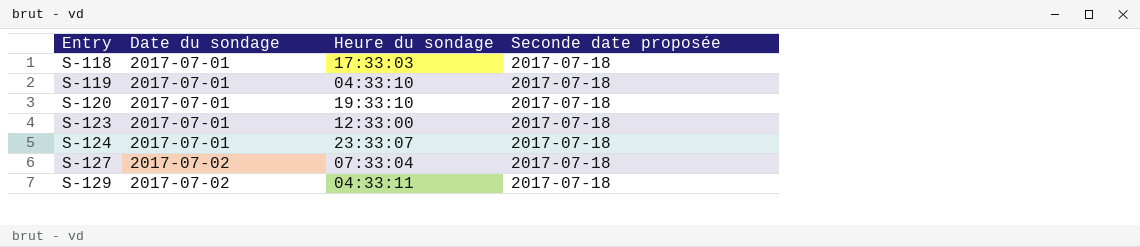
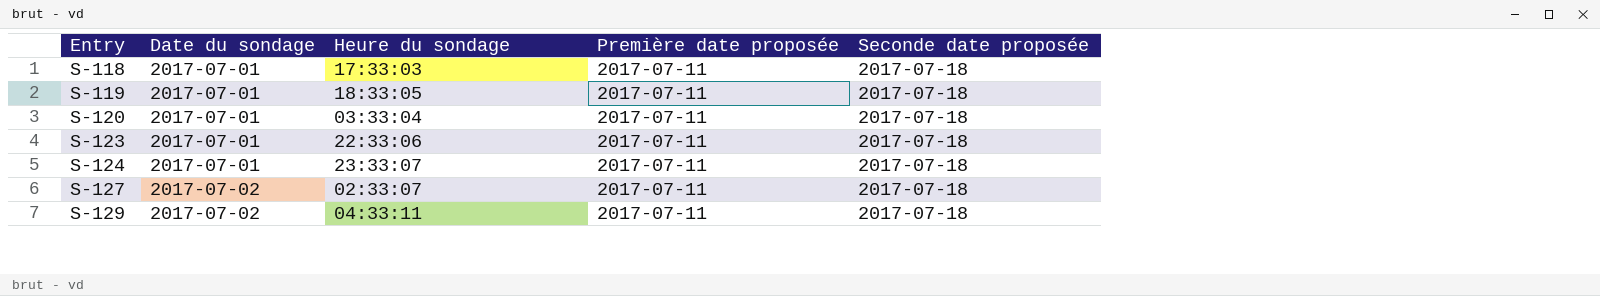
column Première date proposée | position: none -> 4
S-119 | Heure du sondage: 04:33:10 -> 18:33:05
S-120 | Heure du sondage: 19:33:10 -> 03:33:04
S-123 | Heure du sondage: 12:33:00 -> 22:33:06
S-127 | Heure du sondage: 07:33:04 -> 02:33:07

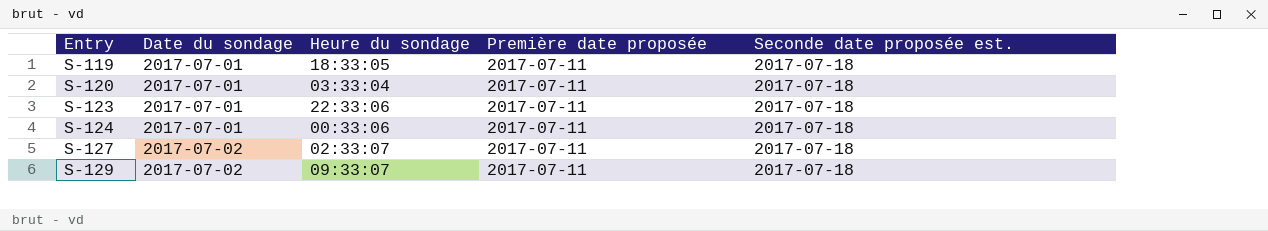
column name: Seconde date proposée -> Seconde date proposée est.
row S-118: 2017-07-01 | 17:33:03 | 2017-07-11 | 2017-07-18 -> none
S-124 | Heure du sondage: 23:33:07 -> 00:33:06
S-129 | Heure du sondage: 04:33:11 -> 09:33:07

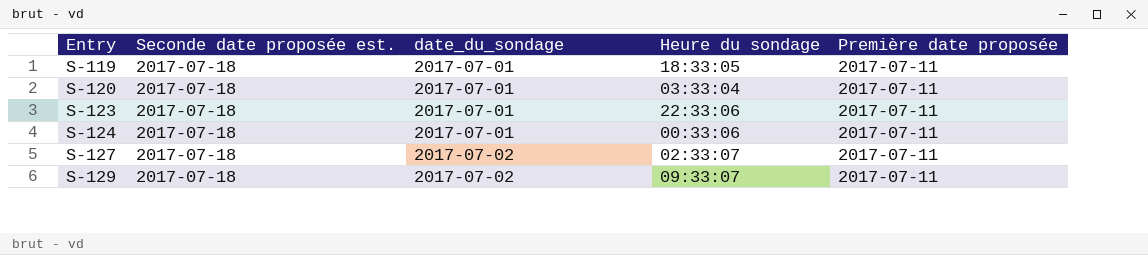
column Seconde date proposée est. | position: 5 -> 2
column name: Date du sondage -> date_du_sondage

